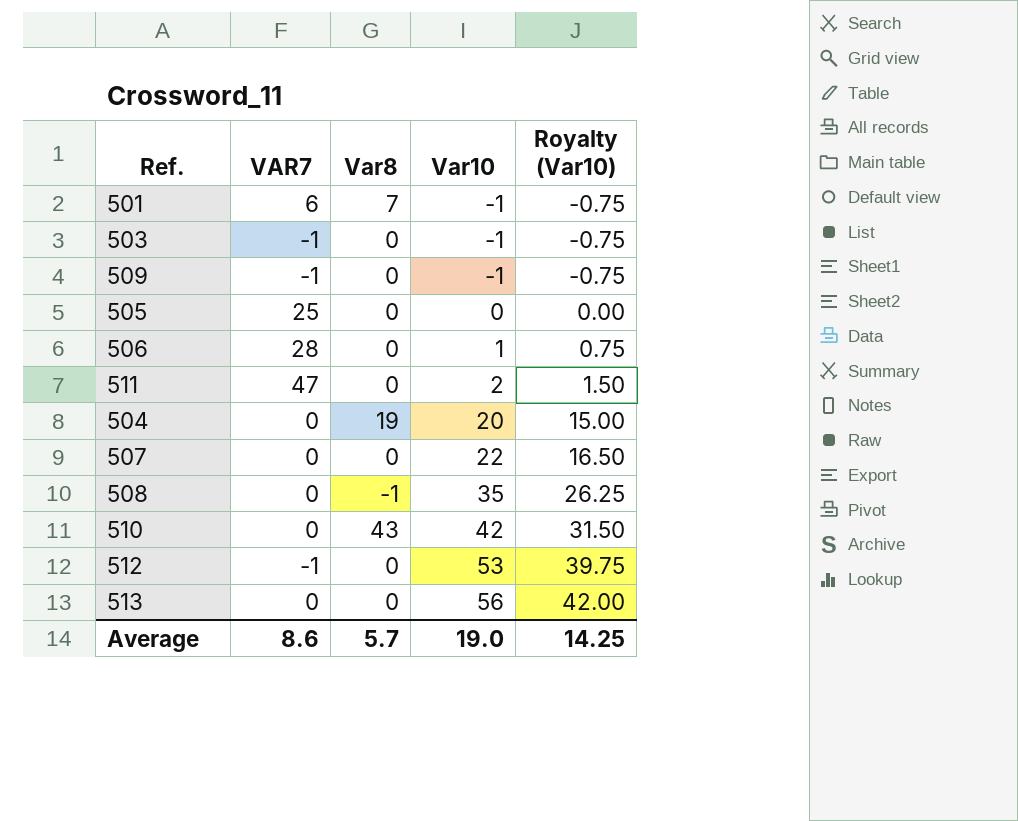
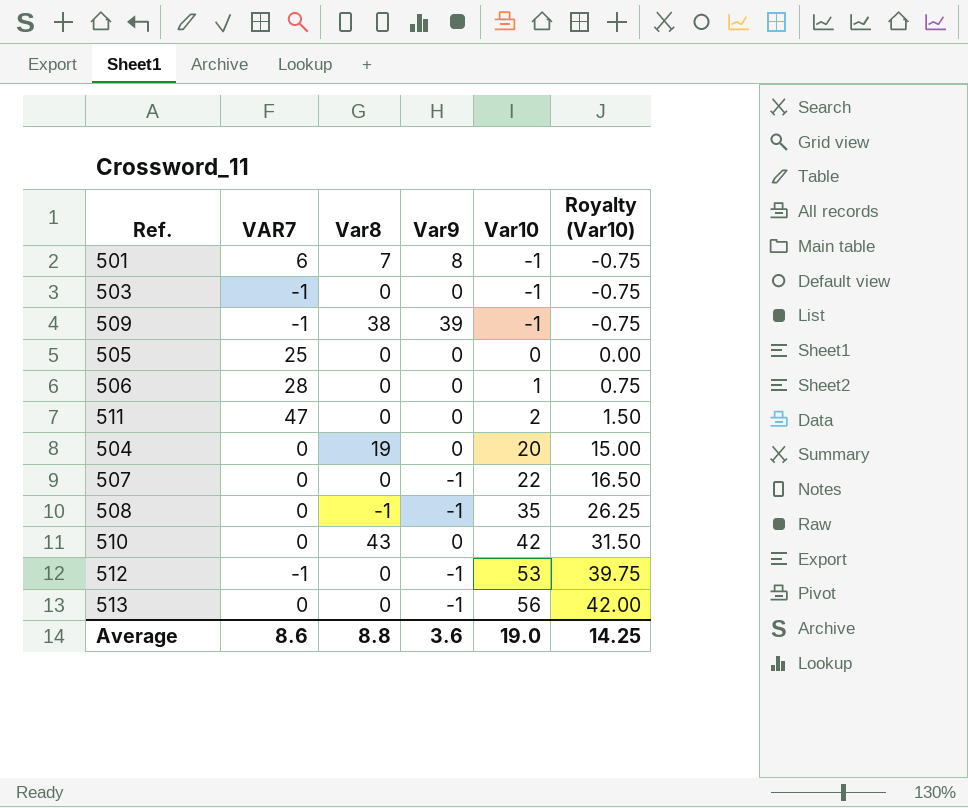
column Var9 | position: none -> 4
509 | Var8: 0 -> 38
Average | Var8: 5.7 -> 8.8

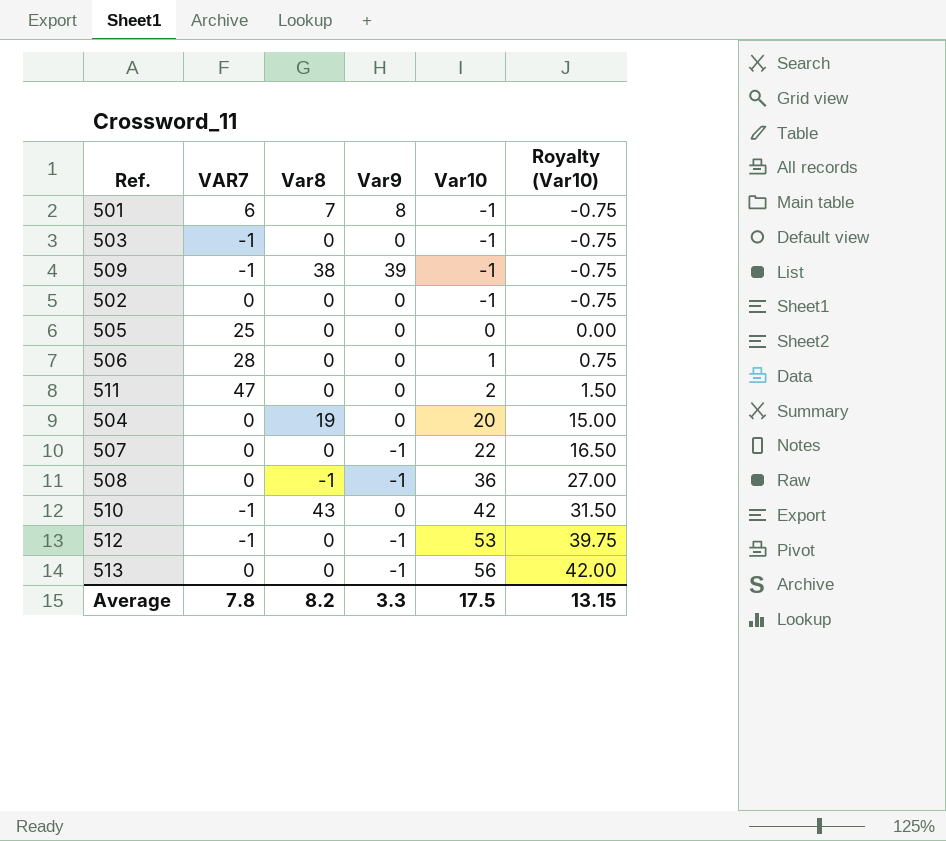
row 502: none -> 0 | 0 | 0 | -1 | -0.75
508 | Var10: 35 -> 36
508 | Royalty (Var10): 26.25 -> 27.00
510 | VAR7: 0 -> -1
Average | VAR7: 8.6 -> 7.8
Average | Var8: 8.8 -> 8.2
Average | Var9: 3.6 -> 3.3
Average | Var10: 19.0 -> 17.5
Average | Royalty (Var10): 14.25 -> 13.15

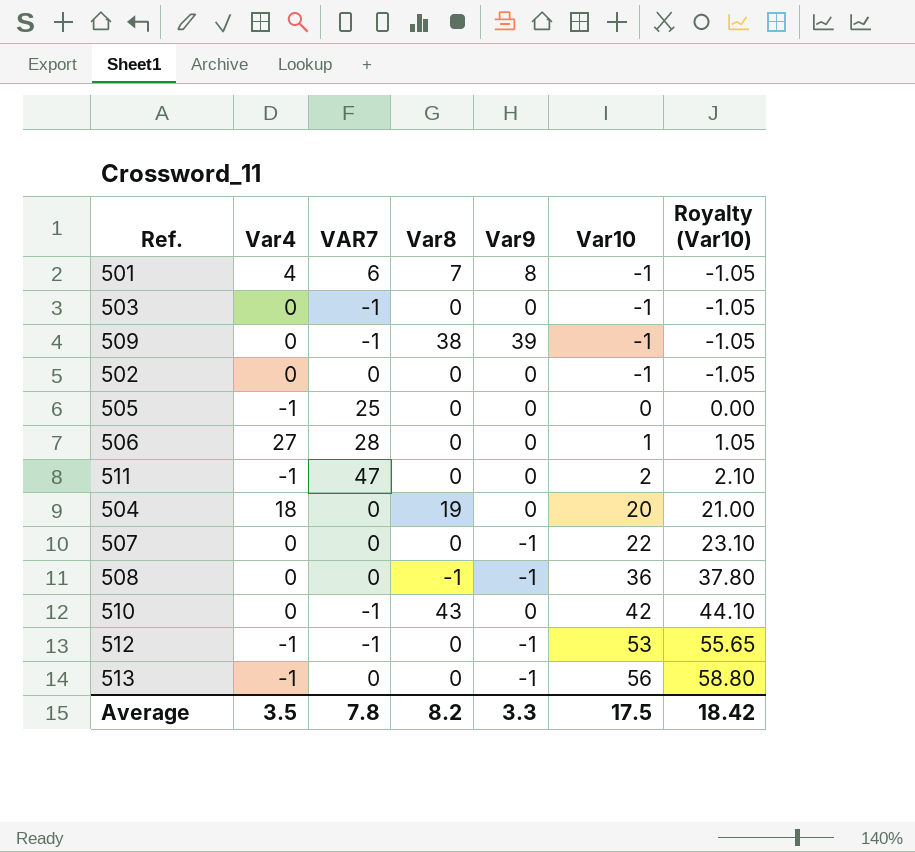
column Var4 | position: none -> 2
column Royalty (Var10) | formula: [Var10] * 0.75 -> [Var10] * 1.05
Average | Royalty (Var10): 13.15 -> 18.42

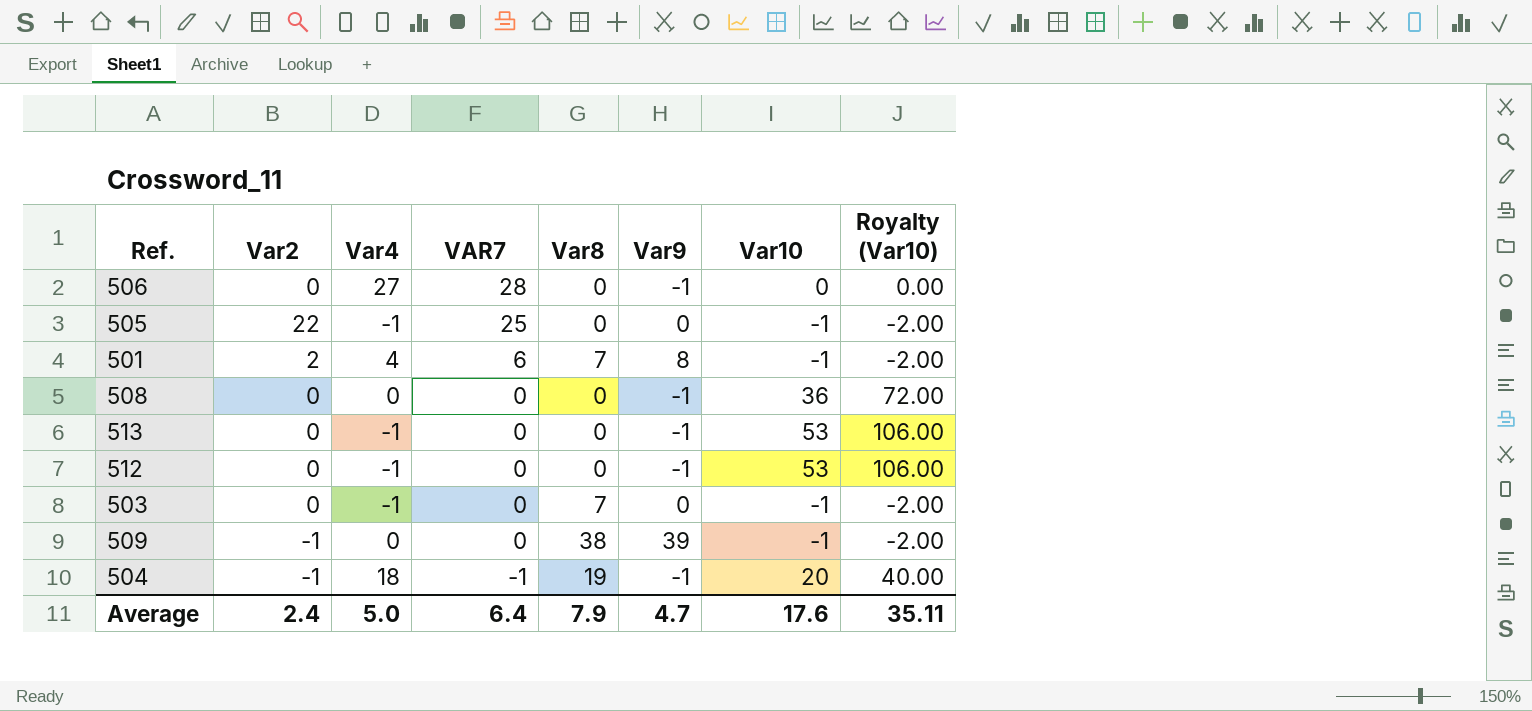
row order: Var10 ascending -> VAR7 descending
column Var2 | position: none -> 2
column Royalty (Var10) | formula: [Var10] * 1.05 -> [Var10] * 2
row 502: 0 | 0 | 0 | 0 | -1 | -1.05 -> none
row 511: -1 | 47 | 0 | 0 | 2 | 2.10 -> none
row 507: 0 | 0 | 0 | -1 | 22 | 23.10 -> none
row 510: 0 | -1 | 43 | 0 | 42 | 44.10 -> none
506 | Var9: 0 -> -1
506 | Var10: 1 -> 0
505 | Var10: 0 -> -1
508 | Var8: -1 -> 0
513 | Var10: 56 -> 53
512 | VAR7: -1 -> 0
503 | Var4: 0 -> -1
503 | VAR7: -1 -> 0
503 | Var8: 0 -> 7
509 | VAR7: -1 -> 0
504 | VAR7: 0 -> -1
504 | Var9: 0 -> -1
Average | Var4: 3.5 -> 5.0
Average | VAR7: 7.8 -> 6.4
Average | Var8: 8.2 -> 7.9
Average | Var9: 3.3 -> 4.7
Average | Var10: 17.5 -> 17.6
Average | Royalty (Var10): 18.42 -> 35.11

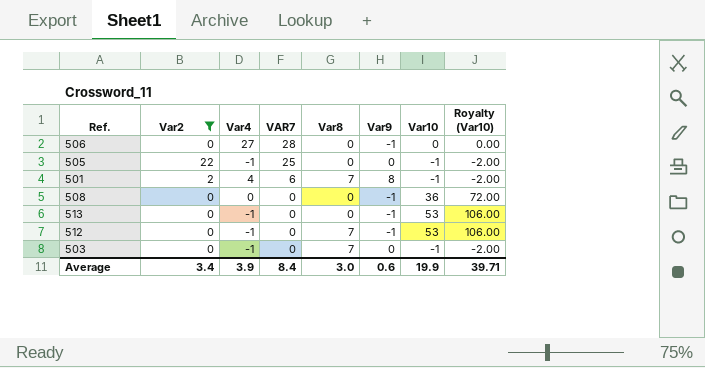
filter: none -> Var2 != -1
512 | Var8: 0 -> 7
Average | Var2: 2.4 -> 3.4
Average | Var4: 5.0 -> 3.9
Average | VAR7: 6.4 -> 8.4
Average | Var8: 7.9 -> 3.0
Average | Var9: 4.7 -> 0.6
Average | Var10: 17.6 -> 19.9
Average | Royalty (Var10): 35.11 -> 39.71

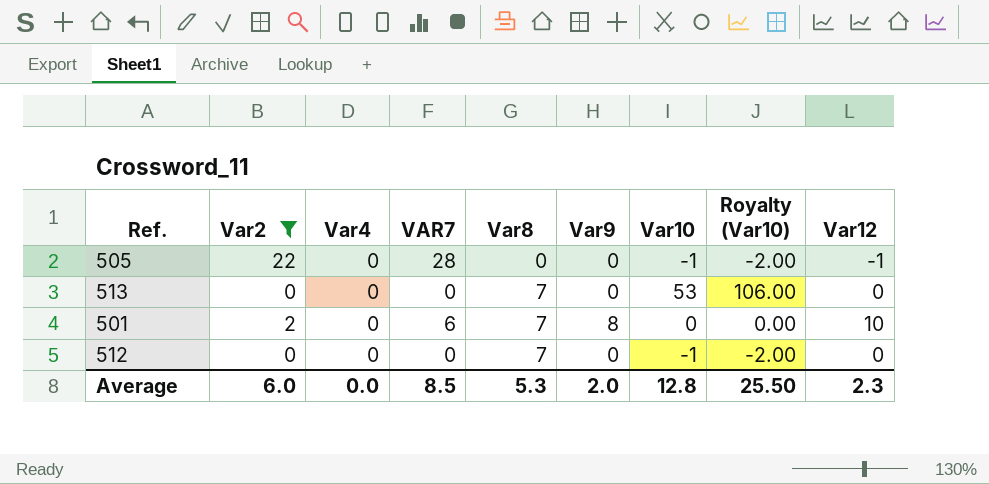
row order: VAR7 descending -> Var8 ascending
column Var12 | position: none -> 9
row 506: 0 | 27 | 28 | 0 | -1 | 0 | 0.00 -> none
row 508: 0 | 0 | 0 | 0 | -1 | 36 | 72.00 -> none
row 503: 0 | -1 | 0 | 7 | 0 | -1 | -2.00 -> none
505 | Var4: -1 -> 0
505 | VAR7: 25 -> 28
513 | Var4: -1 -> 0
513 | Var8: 0 -> 7
513 | Var9: -1 -> 0
501 | Var4: 4 -> 0
501 | Var10: -1 -> 0
501 | Royalty (Var10): -2.00 -> 0.00
512 | Var4: -1 -> 0
512 | Var9: -1 -> 0
512 | Var10: 53 -> -1
512 | Royalty (Var10): 106.00 -> -2.00
Average | Var2: 3.4 -> 6.0
Average | Var4: 3.9 -> 0.0
Average | VAR7: 8.4 -> 8.5
Average | Var8: 3.0 -> 5.3
Average | Var9: 0.6 -> 2.0
Average | Var10: 19.9 -> 12.8
Average | Royalty (Var10): 39.71 -> 25.50

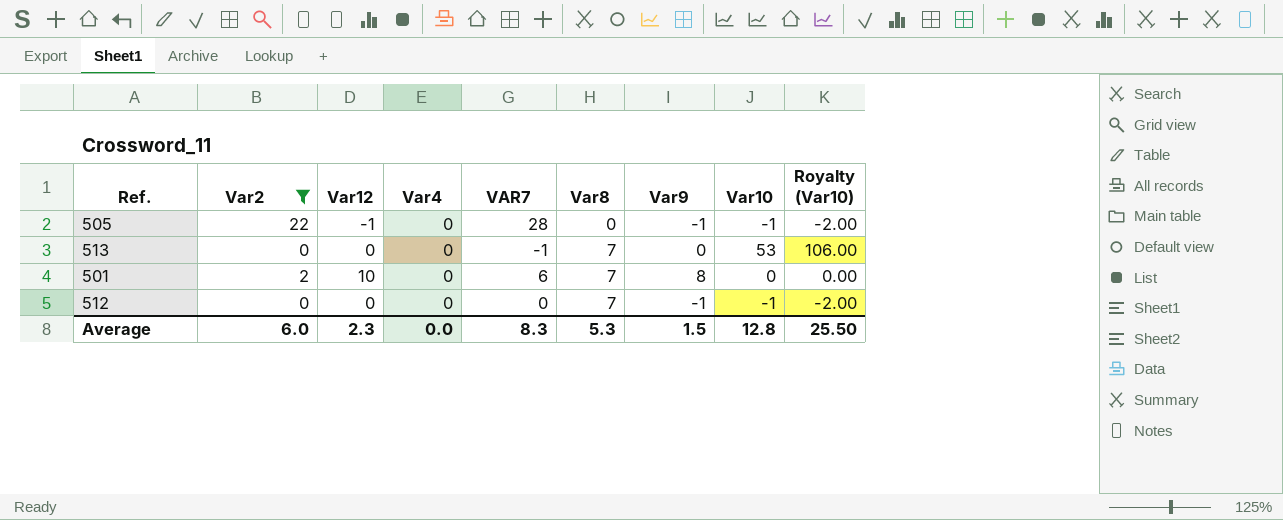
column Var12 | position: 9 -> 3
505 | Var9: 0 -> -1
513 | VAR7: 0 -> -1
512 | Var9: 0 -> -1
Average | VAR7: 8.5 -> 8.3
Average | Var9: 2.0 -> 1.5

